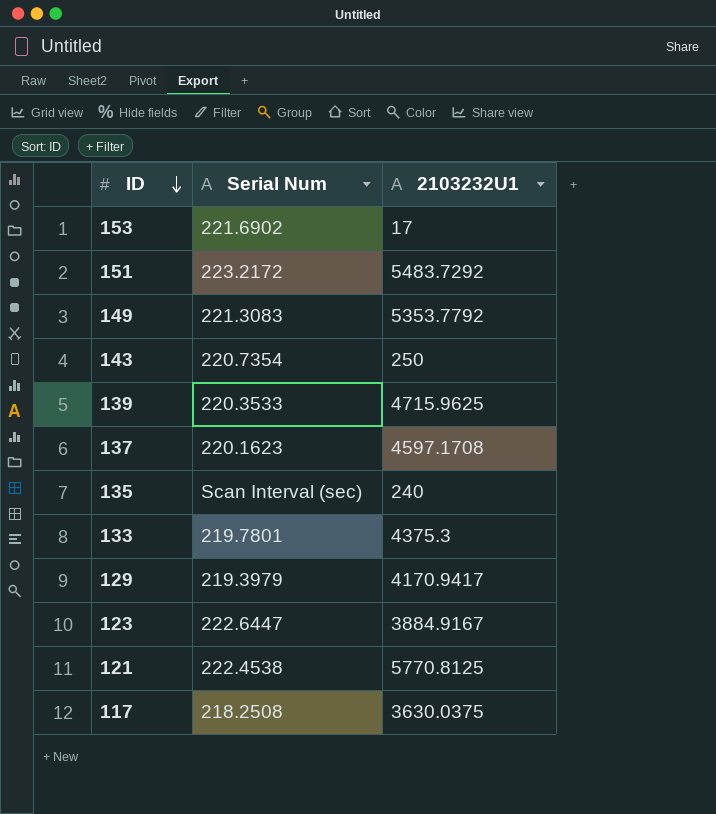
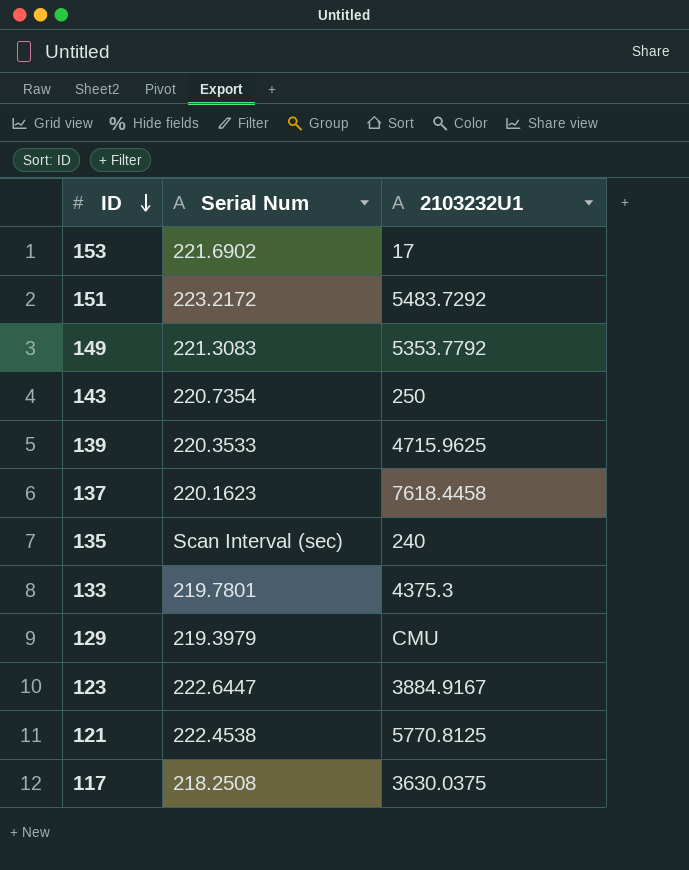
137 | 2103232U1: 4597.1708 -> 7618.4458
129 | 2103232U1: 4170.9417 -> CMU

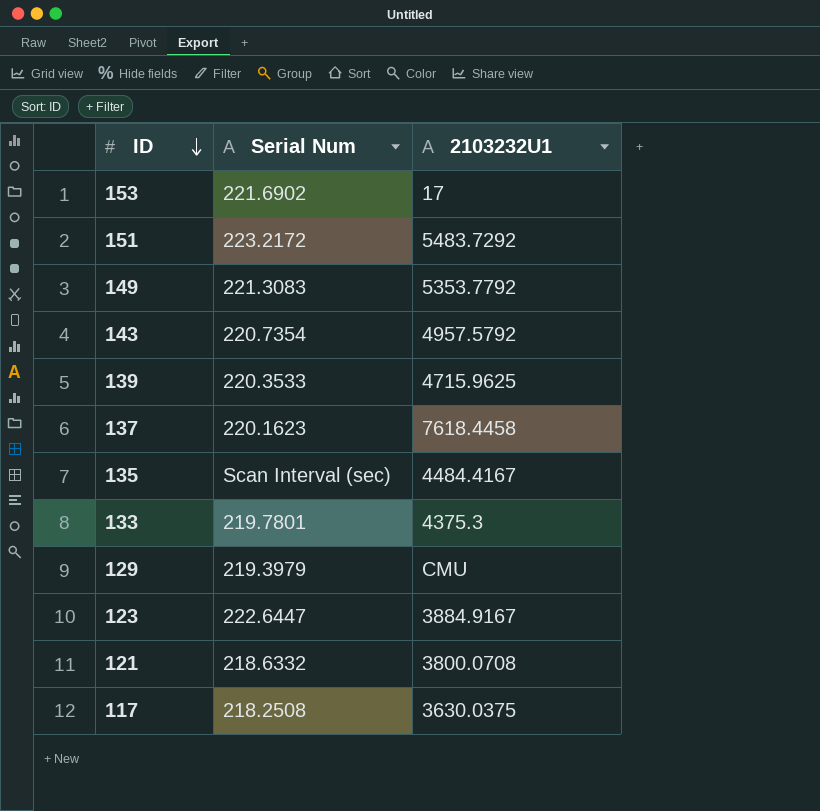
143 | 2103232U1: 250 -> 4957.5792
135 | 2103232U1: 240 -> 4484.4167
121 | Serial Num: 222.4538 -> 218.6332
121 | 2103232U1: 5770.8125 -> 3800.0708

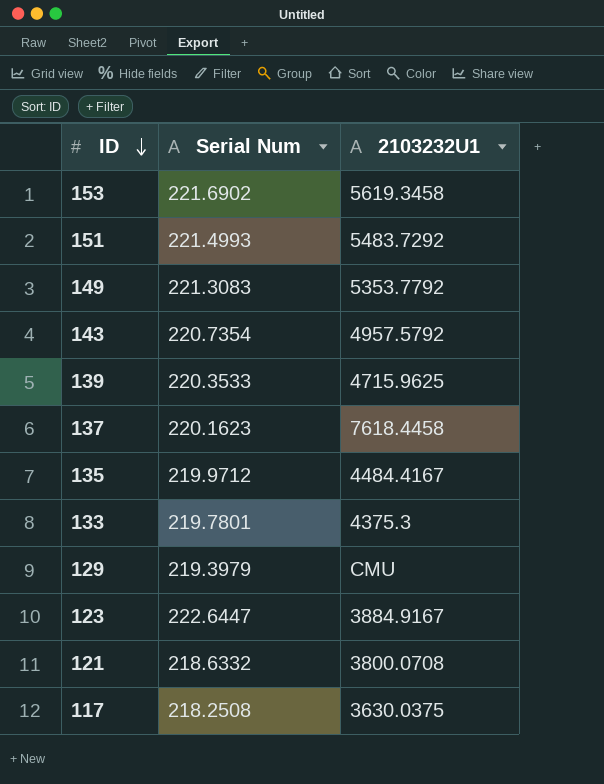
153 | 2103232U1: 17 -> 5619.3458
151 | Serial Num: 223.2172 -> 221.4993
135 | Serial Num: Scan Interval (sec) -> 219.9712

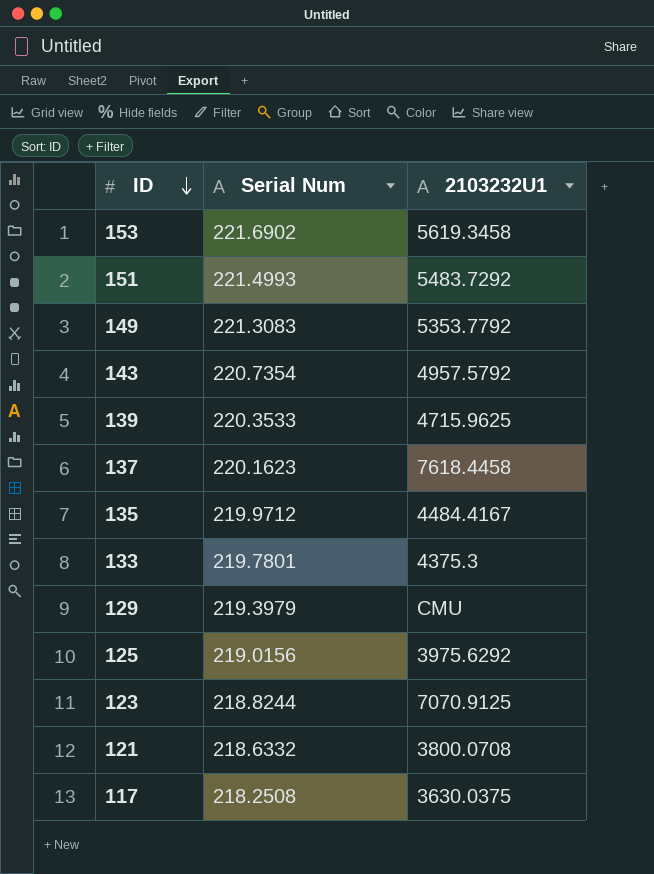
row 125: none -> 219.0156 | 3975.6292
123 | Serial Num: 222.6447 -> 218.8244
123 | 2103232U1: 3884.9167 -> 7070.9125

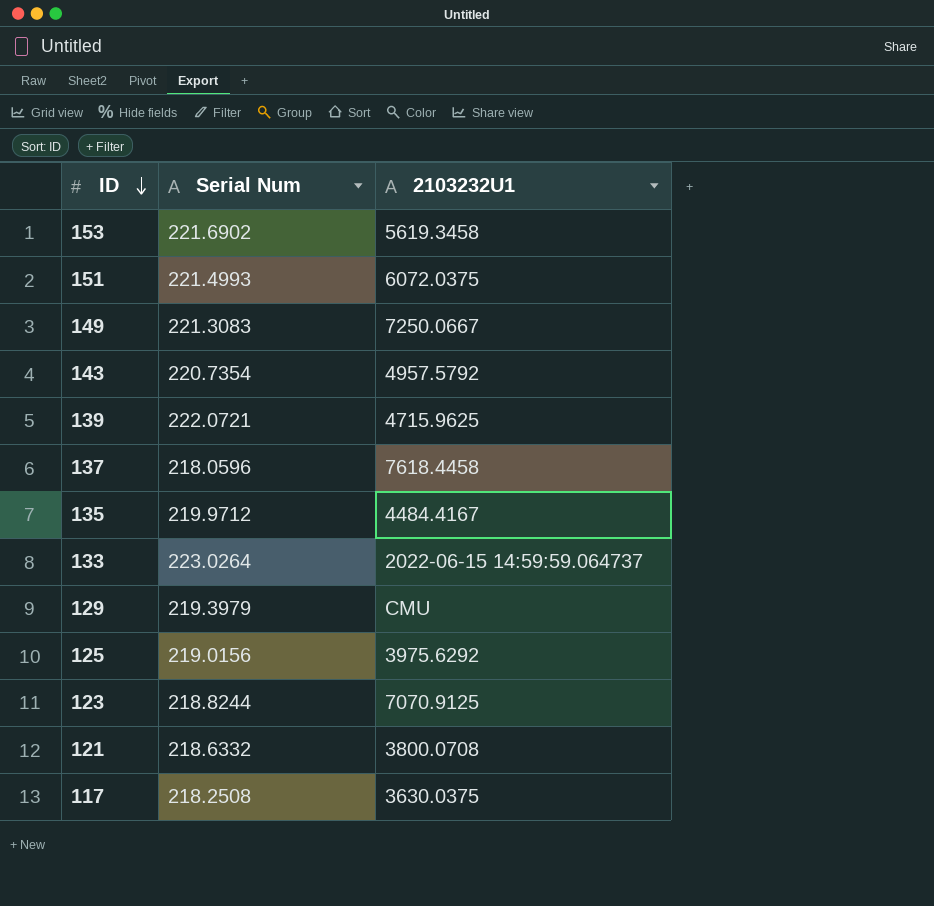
151 | 2103232U1: 5483.7292 -> 6072.0375
149 | 2103232U1: 5353.7792 -> 7250.0667
139 | Serial Num: 220.3533 -> 222.0721
137 | Serial Num: 220.1623 -> 218.0596
133 | Serial Num: 219.7801 -> 223.0264
133 | 2103232U1: 4375.3 -> 2022-06-15 14:59:59.064737

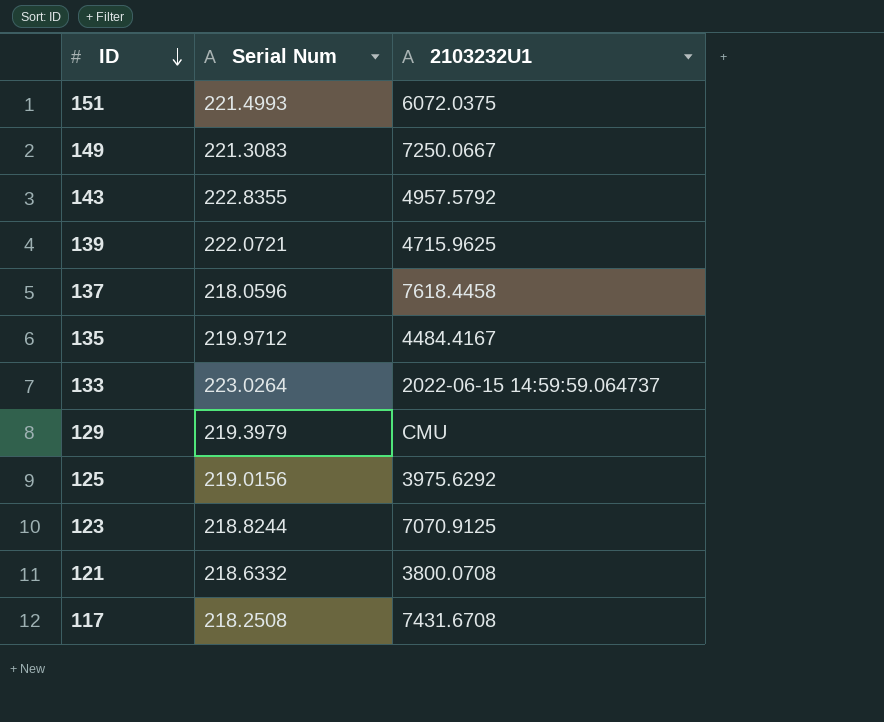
row 153: 221.6902 | 5619.3458 -> none
143 | Serial Num: 220.7354 -> 222.8355
117 | 2103232U1: 3630.0375 -> 7431.6708

